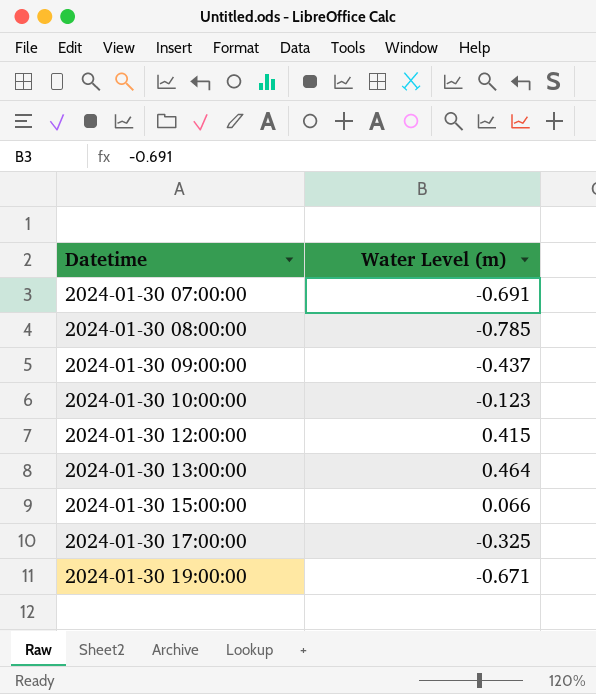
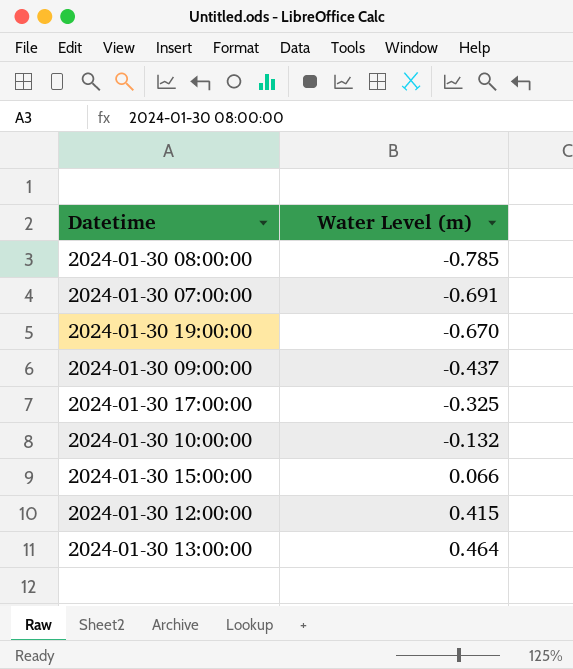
row order: Datetime ascending -> Water Level (m) ascending
2024-01-30 19:00:00 | Water Level (m): -0.671 -> -0.670
2024-01-30 10:00:00 | Water Level (m): -0.123 -> -0.132

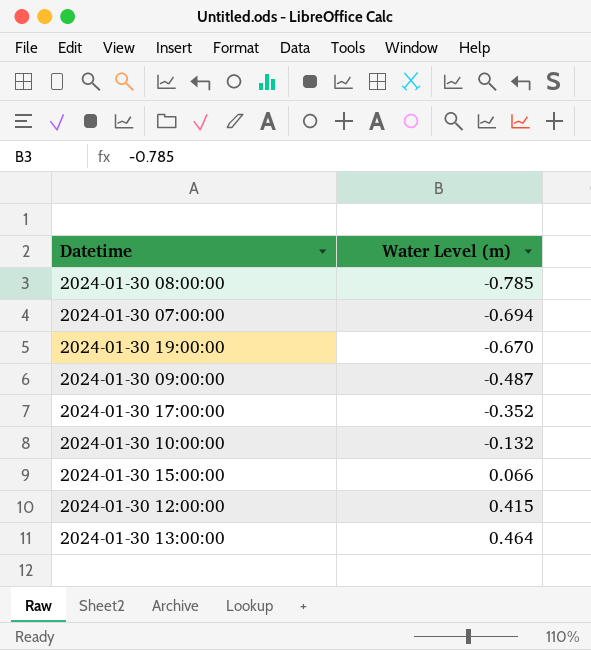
2024-01-30 07:00:00 | Water Level (m): -0.691 -> -0.694
2024-01-30 09:00:00 | Water Level (m): -0.437 -> -0.487
2024-01-30 17:00:00 | Water Level (m): -0.325 -> -0.352

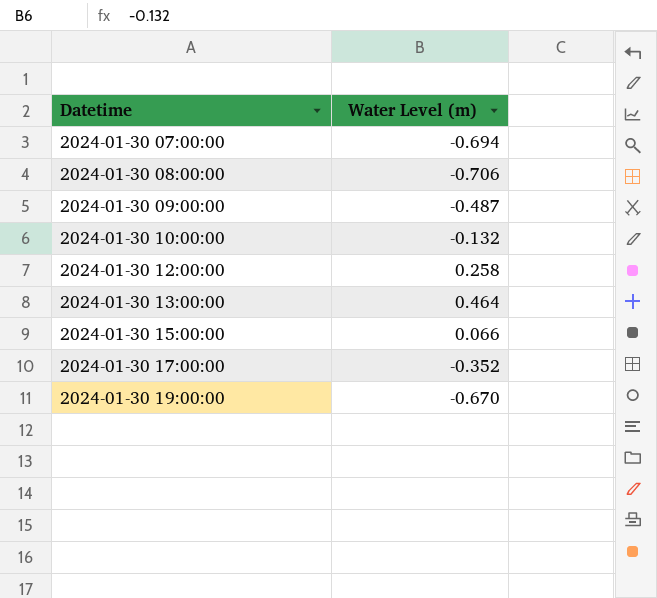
row order: Water Level (m) ascending -> Datetime ascending
2024-01-30 08:00:00 | Water Level (m): -0.785 -> -0.706
2024-01-30 12:00:00 | Water Level (m): 0.415 -> 0.258

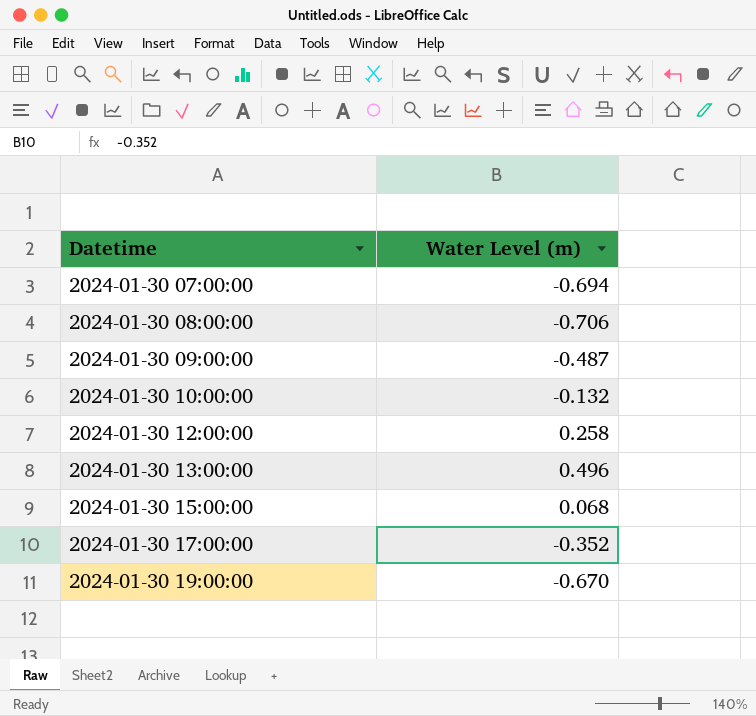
2024-01-30 13:00:00 | Water Level (m): 0.464 -> 0.496
2024-01-30 15:00:00 | Water Level (m): 0.066 -> 0.068

